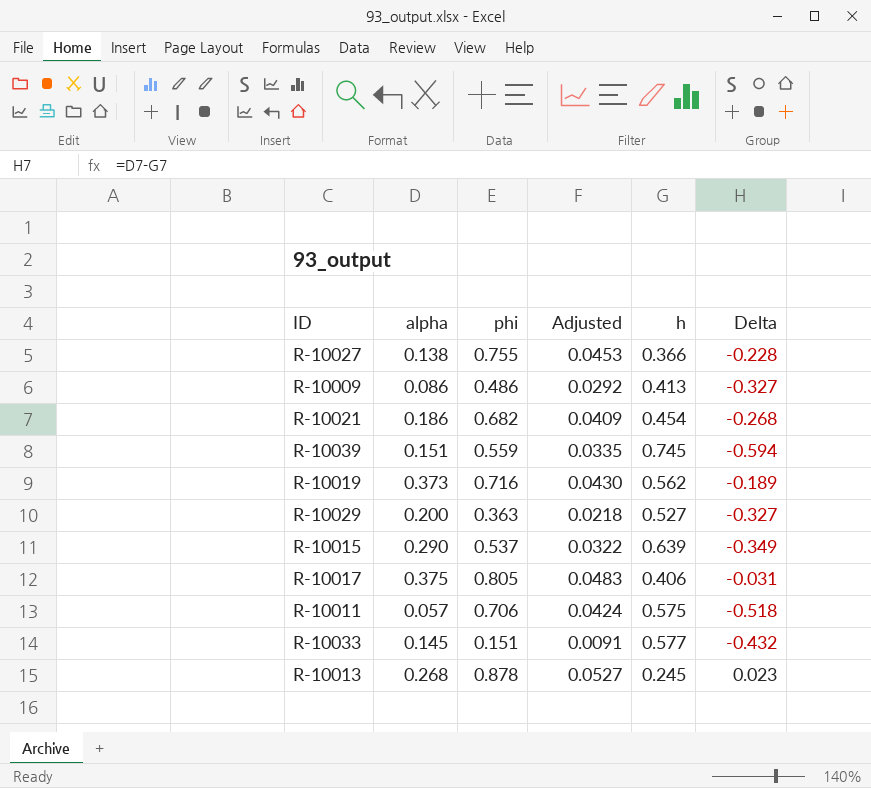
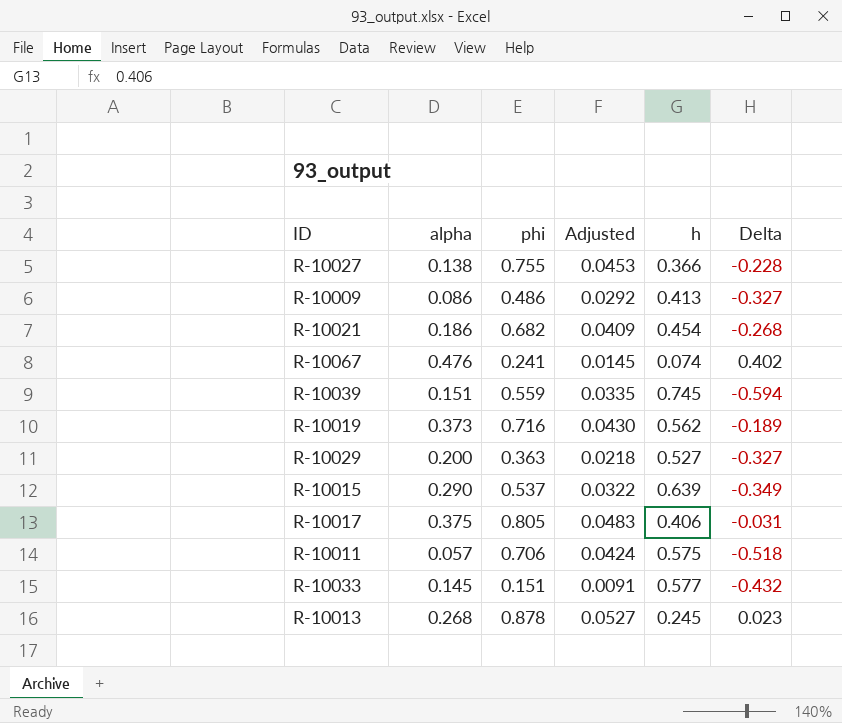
row R-10067: none -> 0.476 | 0.241 | 0.0145 | 0.074 | 0.402

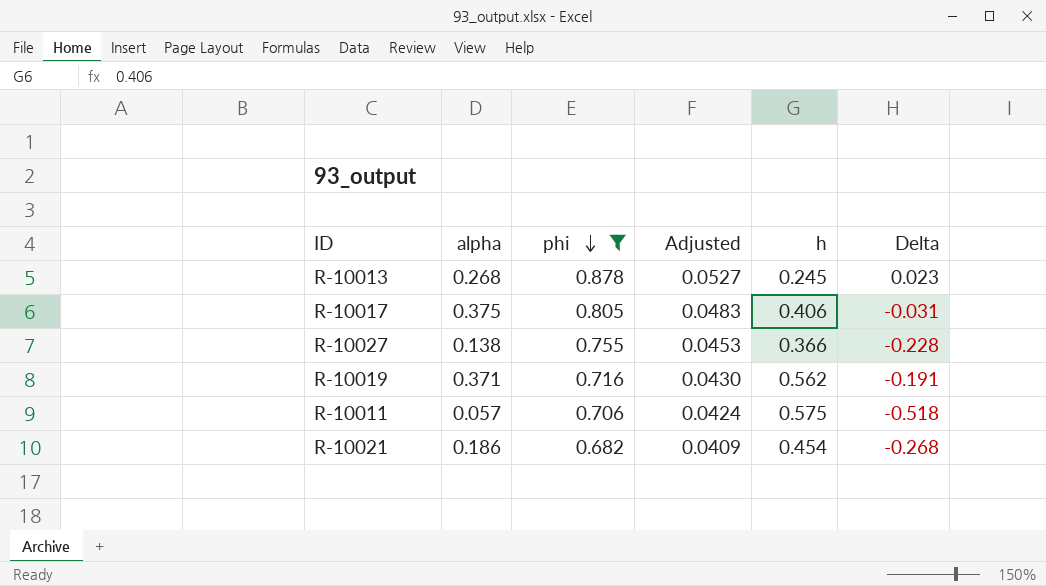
filter: none -> phi >= 0.682
row order: none -> phi descending
R-10019 | alpha: 0.373 -> 0.371
R-10019 | Delta: -0.189 -> -0.191

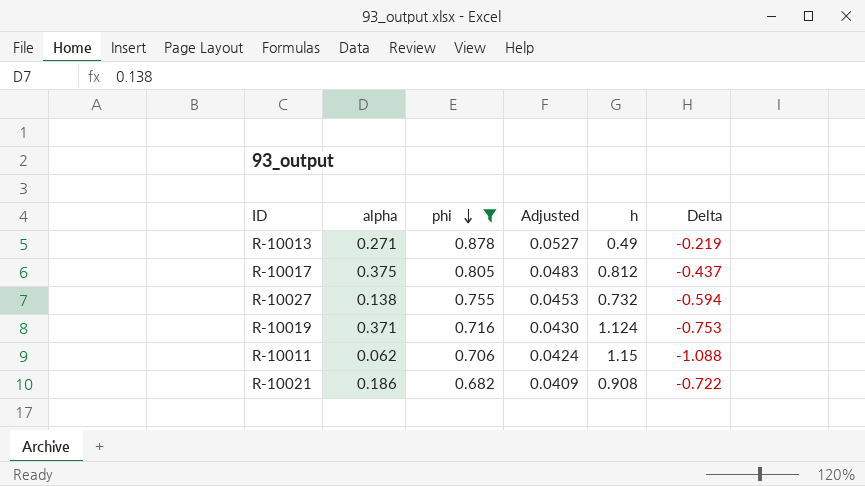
R-10013 | alpha: 0.268 -> 0.271
R-10013 | h: 0.245 -> 0.49
R-10013 | Delta: 0.023 -> -0.219
R-10017 | h: 0.406 -> 0.812
R-10017 | Delta: -0.031 -> -0.437
R-10027 | h: 0.366 -> 0.732
R-10027 | Delta: -0.228 -> -0.594
R-10019 | h: 0.562 -> 1.124
R-10019 | Delta: -0.191 -> -0.753
R-10011 | alpha: 0.057 -> 0.062
R-10011 | h: 0.575 -> 1.15
R-10011 | Delta: -0.518 -> -1.088
R-10021 | h: 0.454 -> 0.908
R-10021 | Delta: -0.268 -> -0.722

